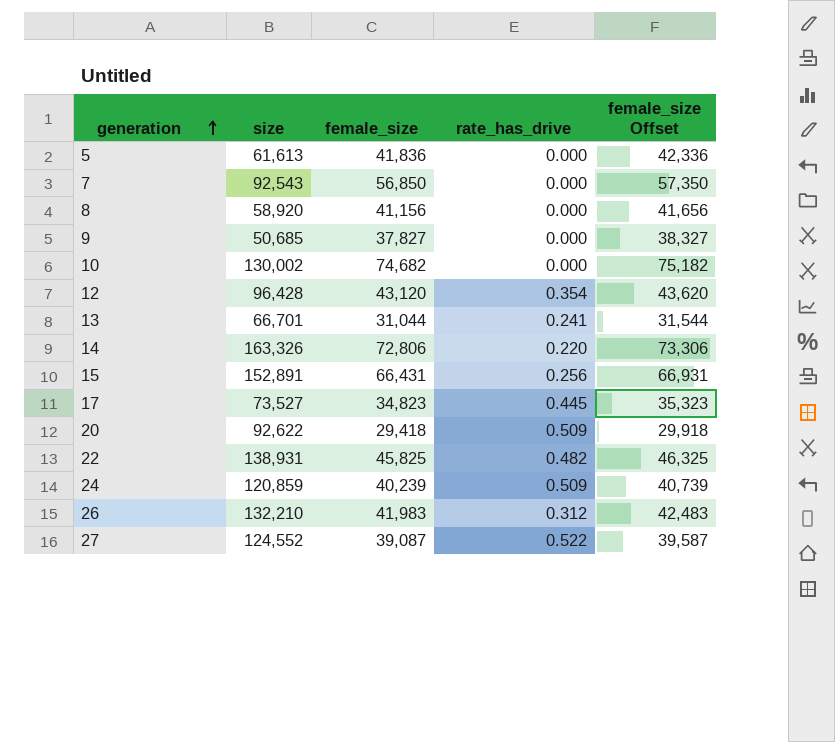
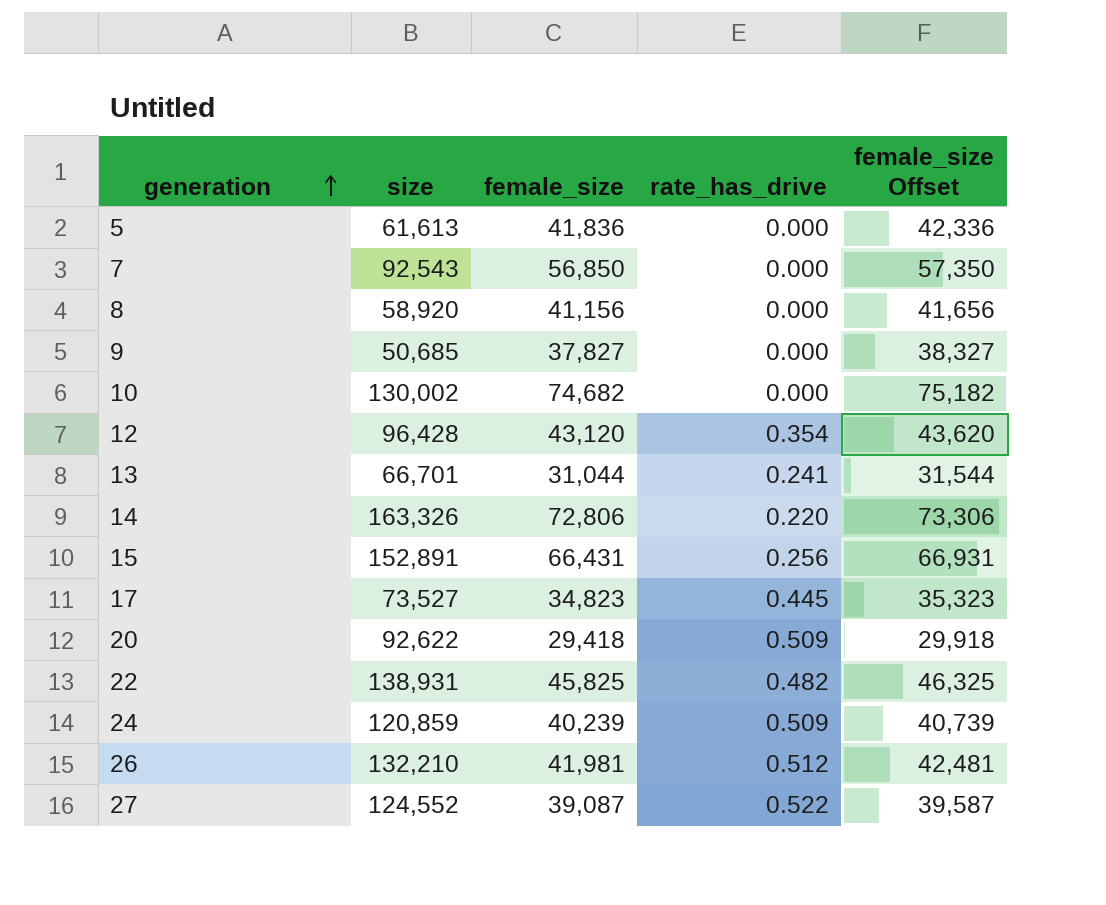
26 | female_size: 41,983 -> 41,981
26 | rate_has_drive: 0.312 -> 0.512
26 | female_size Offset: 42,483 -> 42,481

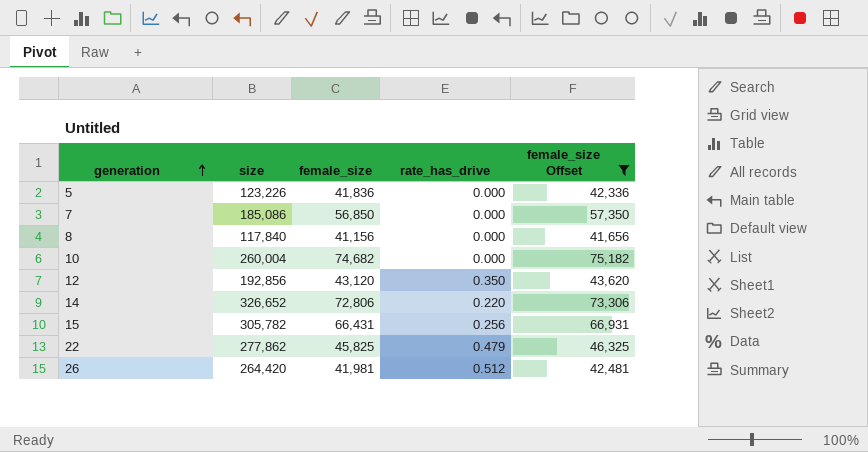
filter: none -> female_size Offset >= 41,656
5 | size: 61,613 -> 123,226
7 | size: 92,543 -> 185,086
8 | size: 58,920 -> 117,840
10 | size: 130,002 -> 260,004
12 | size: 96,428 -> 192,856
12 | rate_has_drive: 0.354 -> 0.350
14 | size: 163,326 -> 326,652
15 | size: 152,891 -> 305,782
22 | size: 138,931 -> 277,862
22 | rate_has_drive: 0.482 -> 0.479
26 | size: 132,210 -> 264,420

